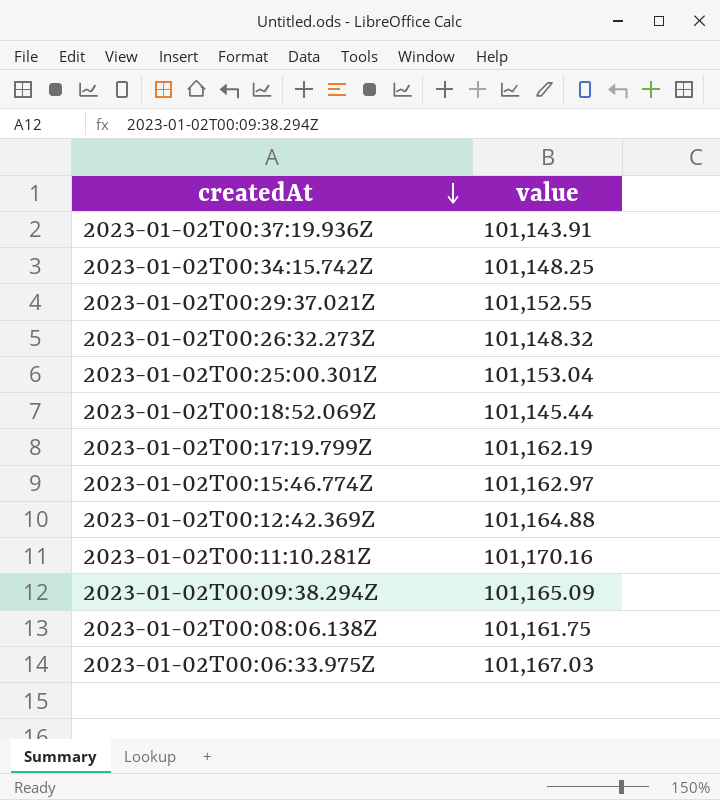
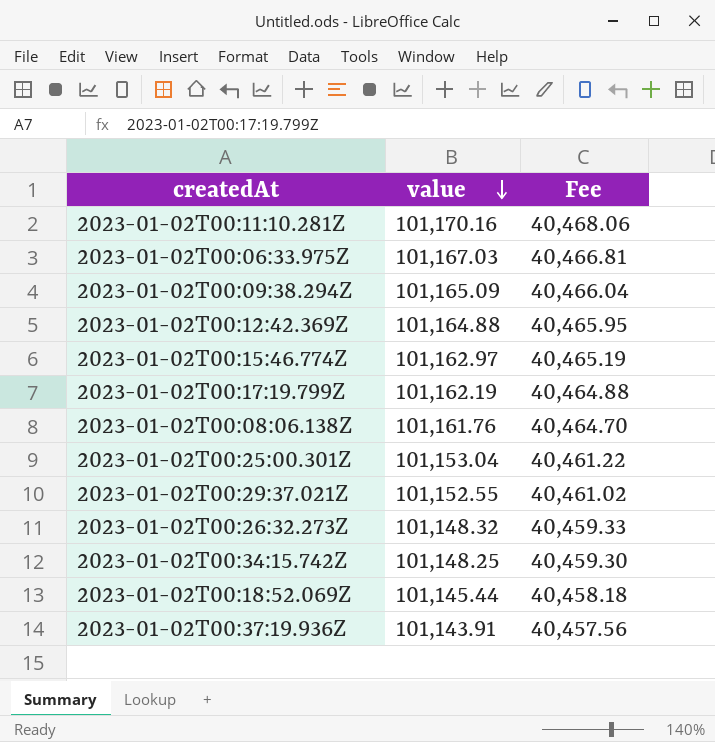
row order: createdAt descending -> value descending
column Fee | formula: none -> [value] * 0.4
2023-01-02T00:08:06.138Z | value: 101,161.75 -> 101,161.76

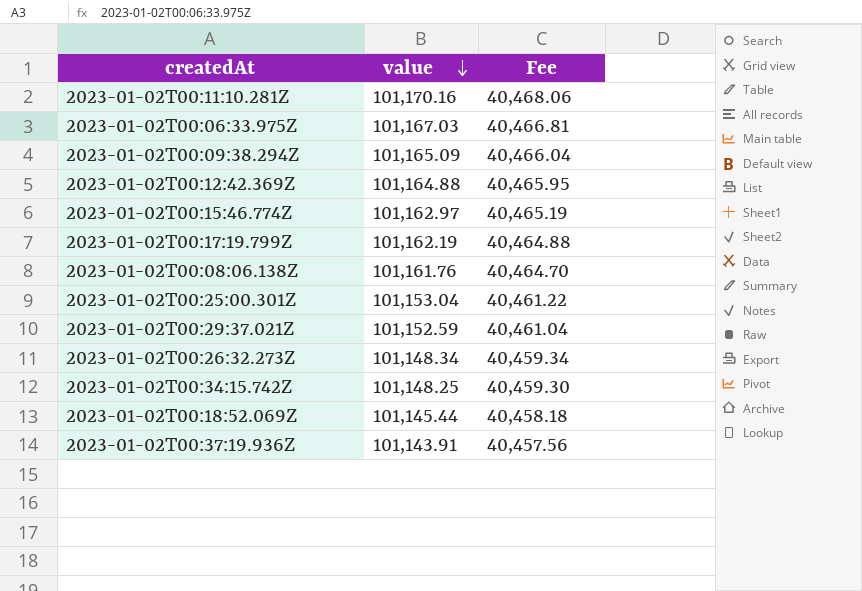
2023-01-02T00:29:37.021Z | value: 101,152.55 -> 101,152.59
2023-01-02T00:29:37.021Z | Fee: 40,461.02 -> 40,461.04
2023-01-02T00:26:32.273Z | value: 101,148.32 -> 101,148.34
2023-01-02T00:26:32.273Z | Fee: 40,459.33 -> 40,459.34

